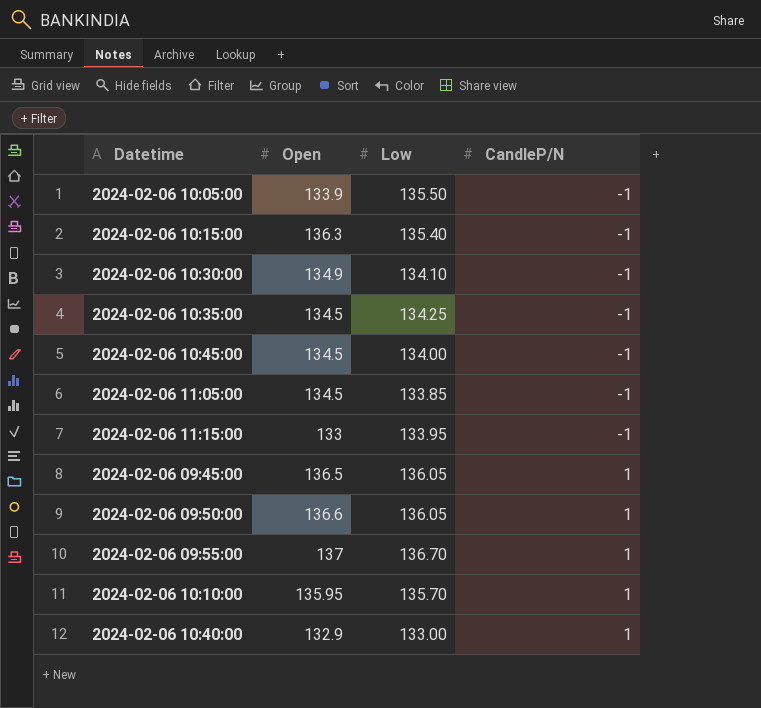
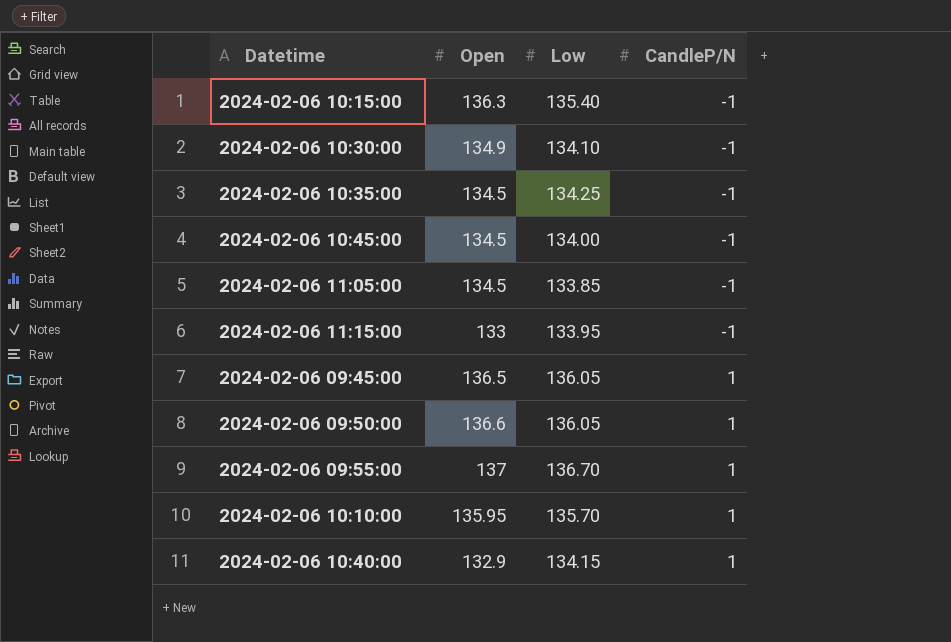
row 2024-02-06 10:05:00: 133.9 | 135.50 | -1 -> none
2024-02-06 10:40:00 | Low: 133.00 -> 134.15

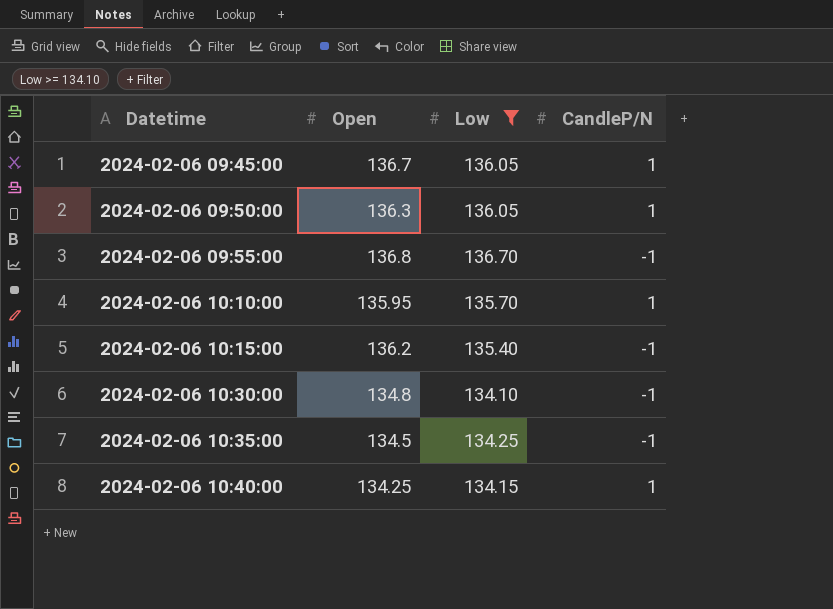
filter: none -> Low >= 134.10
row order: CandleP/N ascending -> Datetime ascending
2024-02-06 09:45:00 | Open: 136.5 -> 136.7
2024-02-06 09:50:00 | Open: 136.6 -> 136.3
2024-02-06 09:55:00 | Open: 137 -> 136.8
2024-02-06 09:55:00 | CandleP/N: 1 -> -1
2024-02-06 10:15:00 | Open: 136.3 -> 136.2
2024-02-06 10:30:00 | Open: 134.9 -> 134.8
2024-02-06 10:40:00 | Open: 132.9 -> 134.25

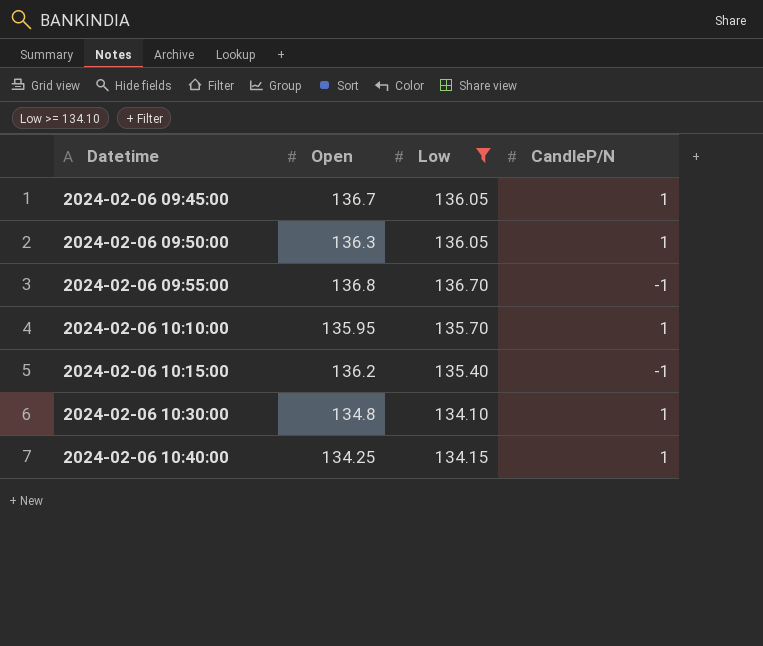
row 2024-02-06 10:35:00: 134.5 | 134.25 | -1 -> none
2024-02-06 10:30:00 | CandleP/N: -1 -> 1

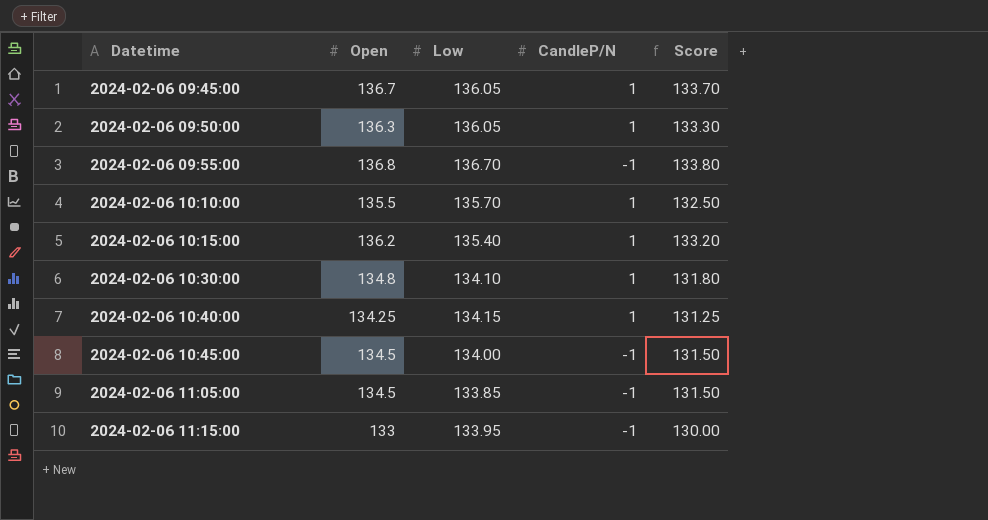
filter: Low >= 134.10 -> none
column Score | formula: none -> [Open] - 3
2024-02-06 10:10:00 | Open: 135.95 -> 135.5
2024-02-06 10:15:00 | CandleP/N: -1 -> 1

